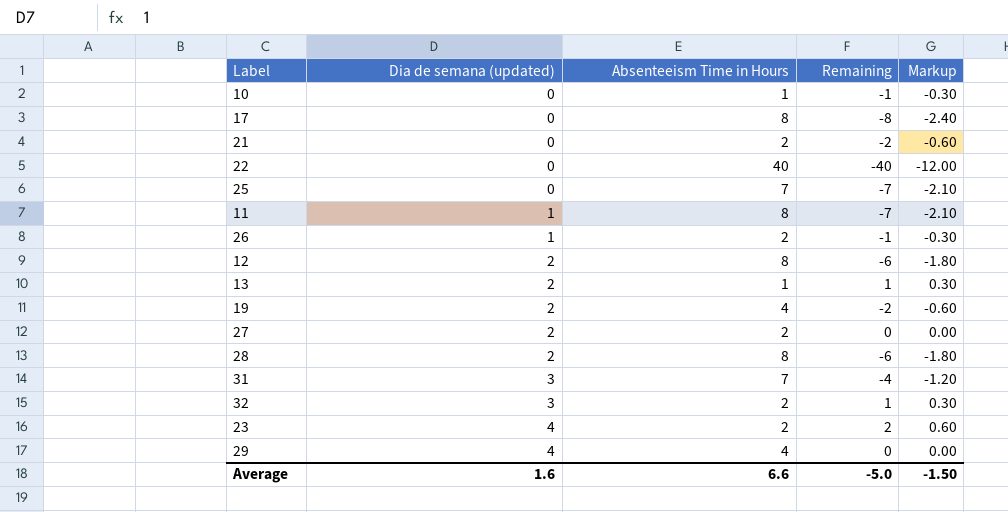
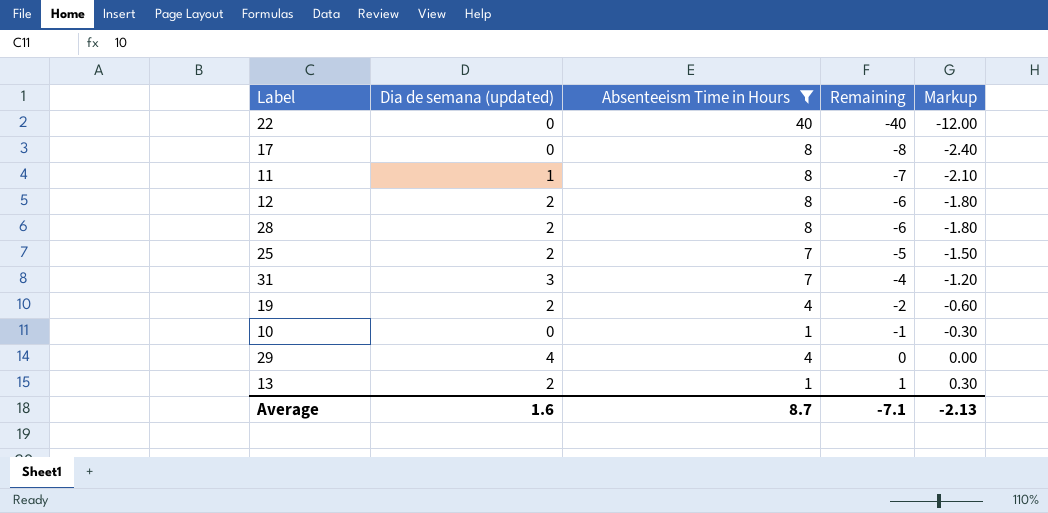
filter: none -> Absenteeism Time in Hours != 2
row order: Dia de semana (updated) ascending -> Remaining ascending
25 | Dia de semana (updated): 0 -> 2
25 | Remaining: -7 -> -5
25 | Markup: -2.10 -> -1.50
Average | Absenteeism Time in Hours: 6.6 -> 8.7
Average | Remaining: -5.0 -> -7.1
Average | Markup: -1.50 -> -2.13

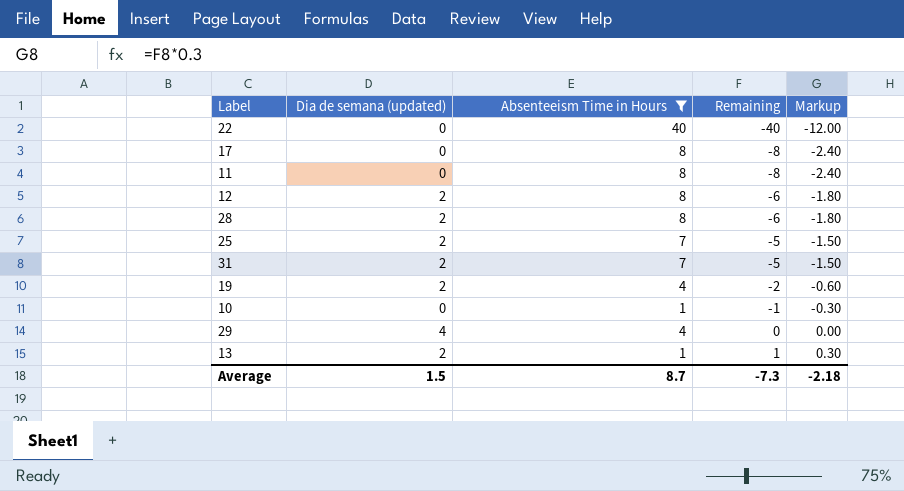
11 | Dia de semana (updated): 1 -> 0
11 | Remaining: -7 -> -8
11 | Markup: -2.10 -> -2.40
31 | Dia de semana (updated): 3 -> 2
31 | Remaining: -4 -> -5
31 | Markup: -1.20 -> -1.50
Average | Dia de semana (updated): 1.6 -> 1.5
Average | Remaining: -7.1 -> -7.3
Average | Markup: -2.13 -> -2.18

